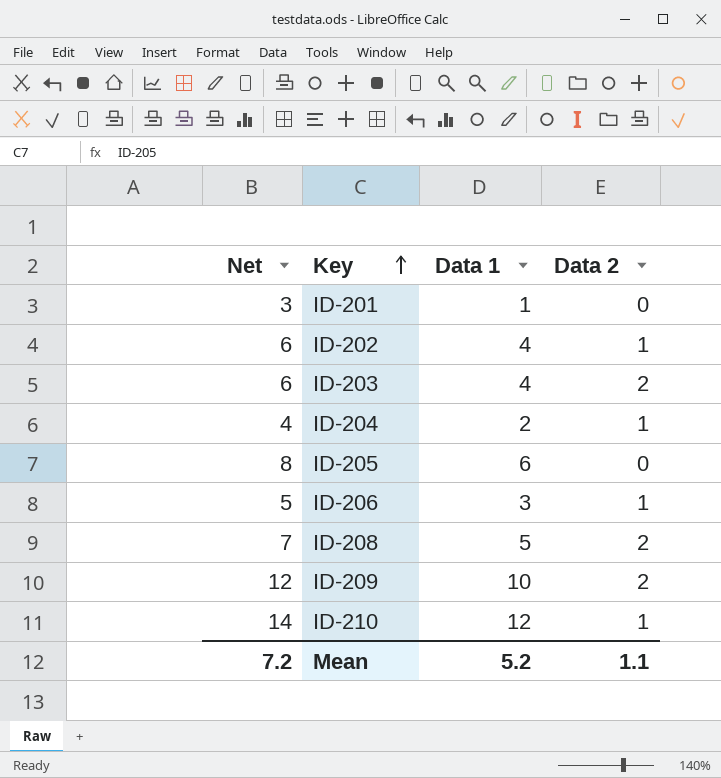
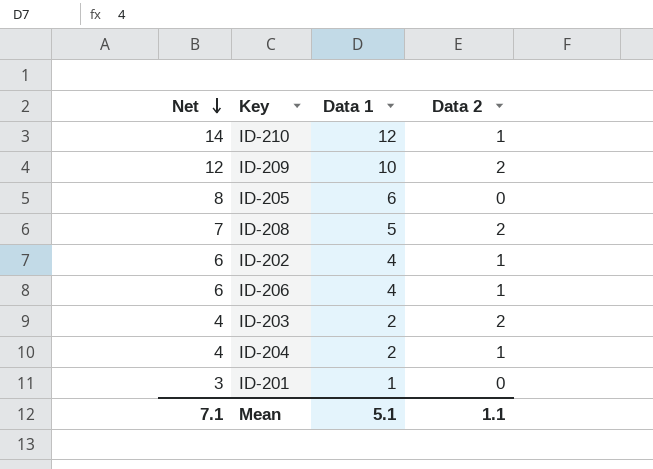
row order: Key ascending -> Net descending
ID-206 | Net: 5 -> 6
ID-206 | Data 1: 3 -> 4
ID-203 | Net: 6 -> 4
ID-203 | Data 1: 4 -> 2
Mean | Net: 7.2 -> 7.1
Mean | Data 1: 5.2 -> 5.1

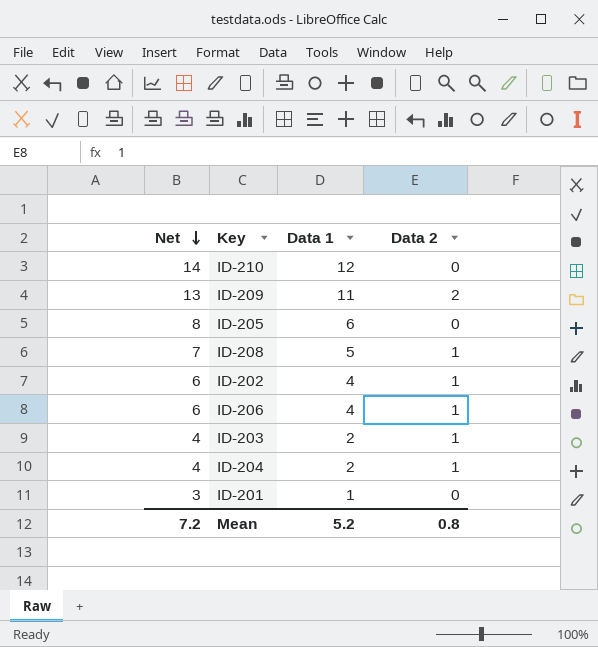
ID-210 | Data 2: 1 -> 0
ID-209 | Net: 12 -> 13
ID-209 | Data 1: 10 -> 11
ID-208 | Data 2: 2 -> 1
ID-203 | Data 2: 2 -> 1
Mean | Net: 7.1 -> 7.2
Mean | Data 1: 5.1 -> 5.2
Mean | Data 2: 1.1 -> 0.8

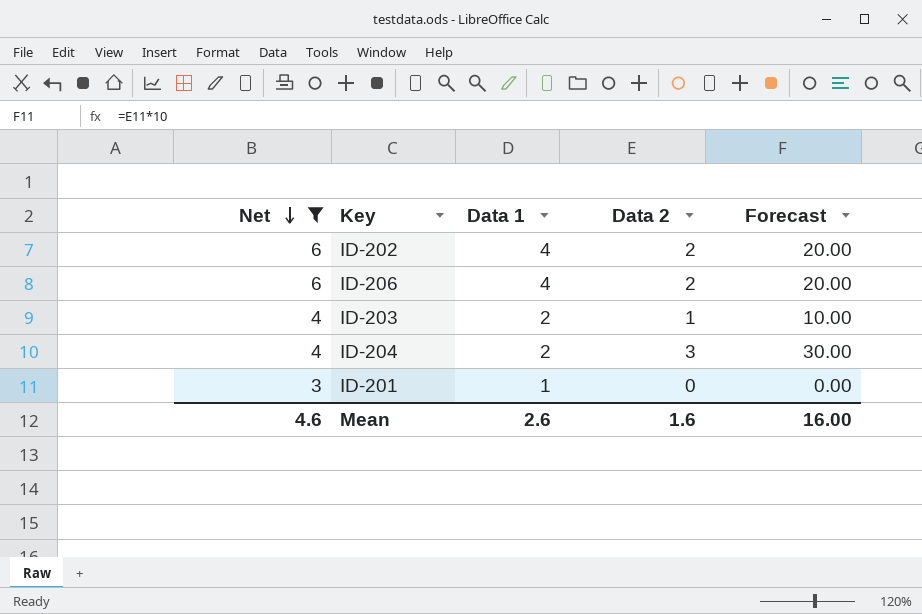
filter: none -> Net <= 6
column Forecast | formula: none -> [Data 2] * 10
ID-202 | Data 2: 1 -> 2
ID-206 | Data 2: 1 -> 2
ID-204 | Data 2: 1 -> 3
Mean | Net: 7.2 -> 4.6
Mean | Data 1: 5.2 -> 2.6
Mean | Data 2: 0.8 -> 1.6

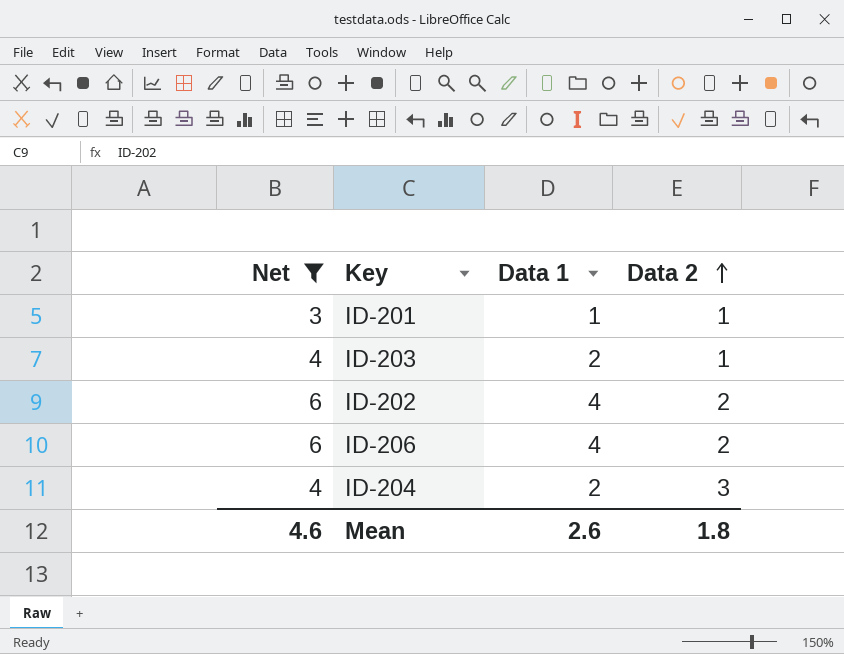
row order: Net descending -> Data 2 ascending
column Forecast | formula: [Data 2] * 10 -> none
ID-201 | Data 2: 0 -> 1
Mean | Data 2: 1.6 -> 1.8

